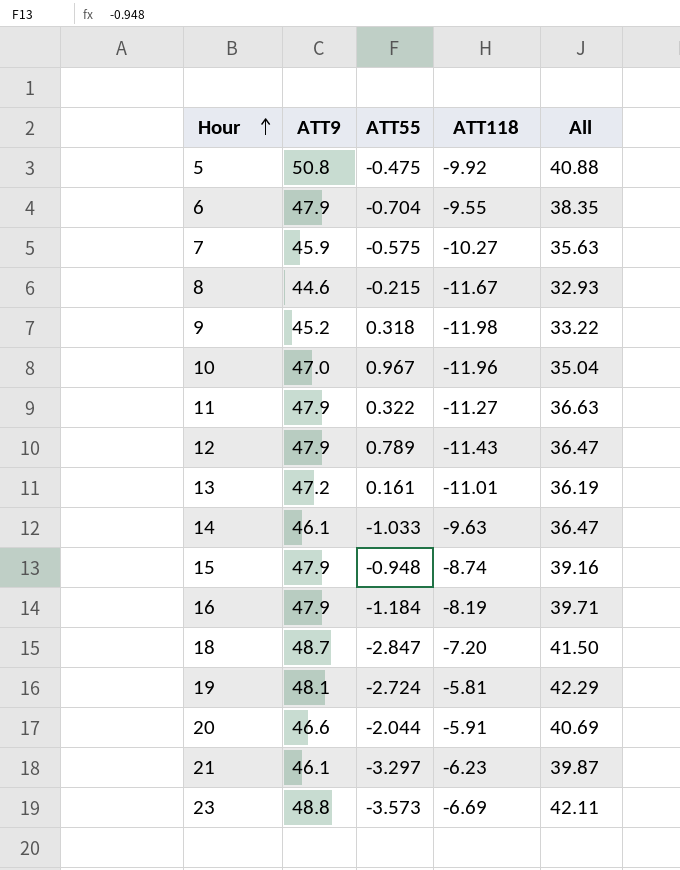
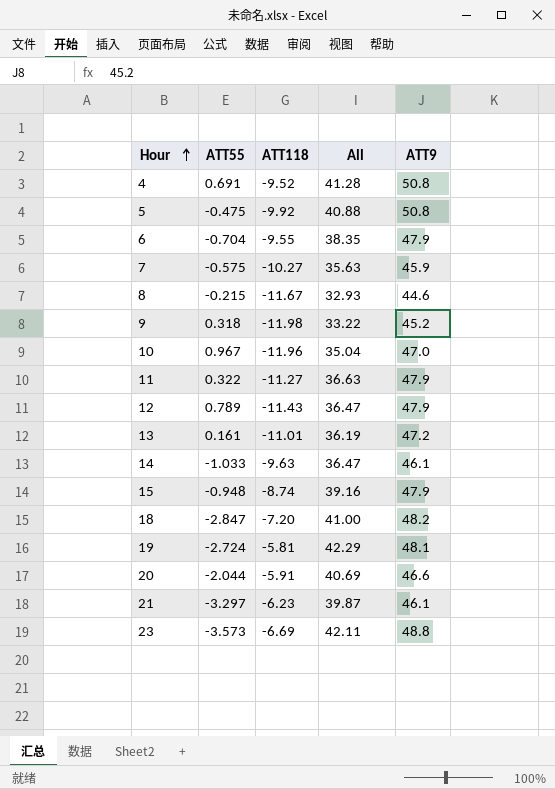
column ATT9 | position: 2 -> 5
row 16: 47.9 | -1.184 | -8.19 | 39.71 -> none
row 4: none -> 0.691 | -9.52 | 41.28 | 50.8
18 | All: 41.50 -> 41.00
18 | ATT9: 48.7 -> 48.2

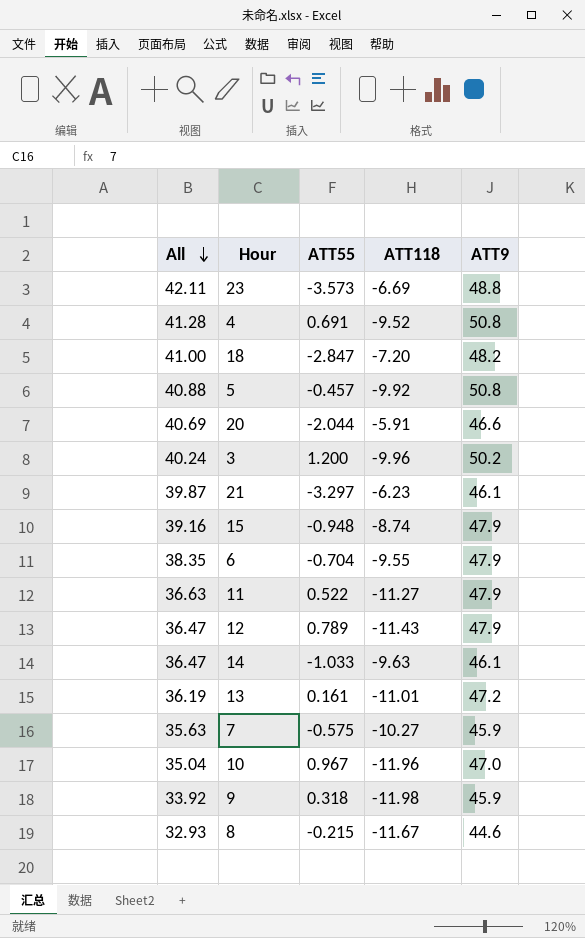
row order: Hour ascending -> All descending
column All | position: 4 -> 1
row 19: -2.724 | -5.81 | 42.29 | 48.1 -> none
5 | ATT55: -0.475 -> -0.457
row 3: none -> 40.24 | 1.200 | -9.96 | 50.2
11 | ATT55: 0.322 -> 0.522
9 | All: 33.22 -> 33.92
9 | ATT9: 45.2 -> 45.9

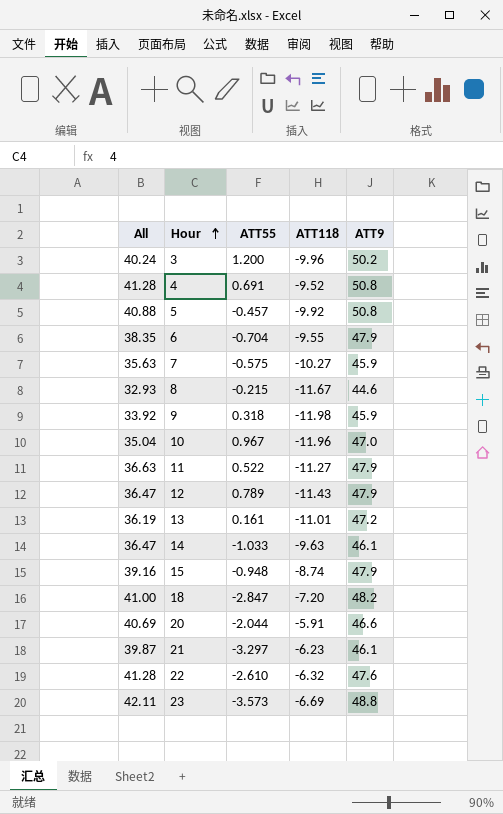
row order: All descending -> Hour ascending
row 22: none -> 41.28 | -2.610 | -6.32 | 47.6

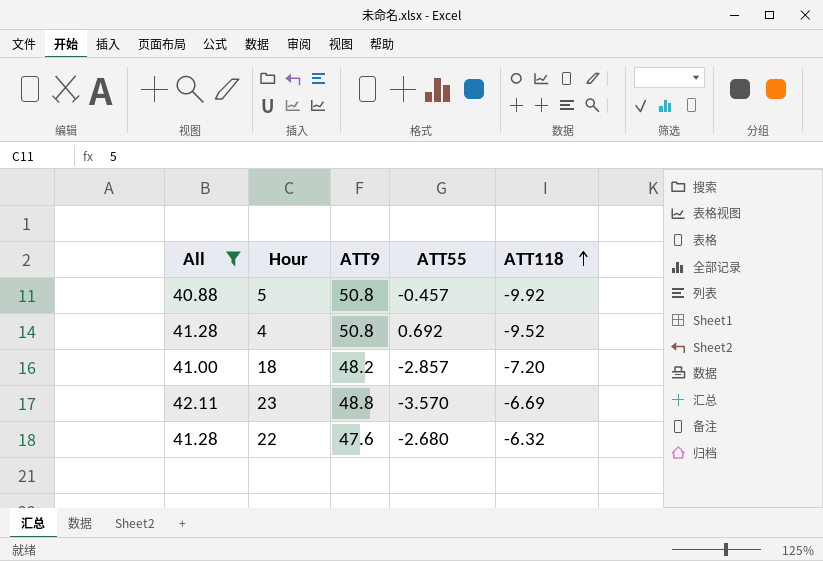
filter: none -> All >= 40.88
row order: Hour ascending -> ATT118 ascending
column ATT9 | position: 5 -> 3
4 | ATT55: 0.691 -> 0.692
18 | ATT55: -2.847 -> -2.857
23 | ATT55: -3.573 -> -3.570
22 | ATT55: -2.610 -> -2.680

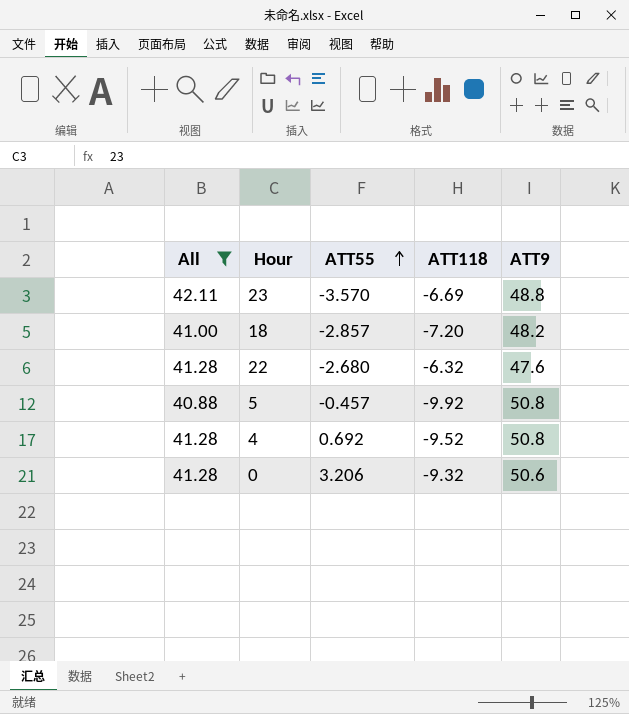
row order: ATT118 ascending -> ATT55 ascending
column ATT9 | position: 3 -> 5
row 0: none -> 41.28 | 3.206 | -9.32 | 50.6

